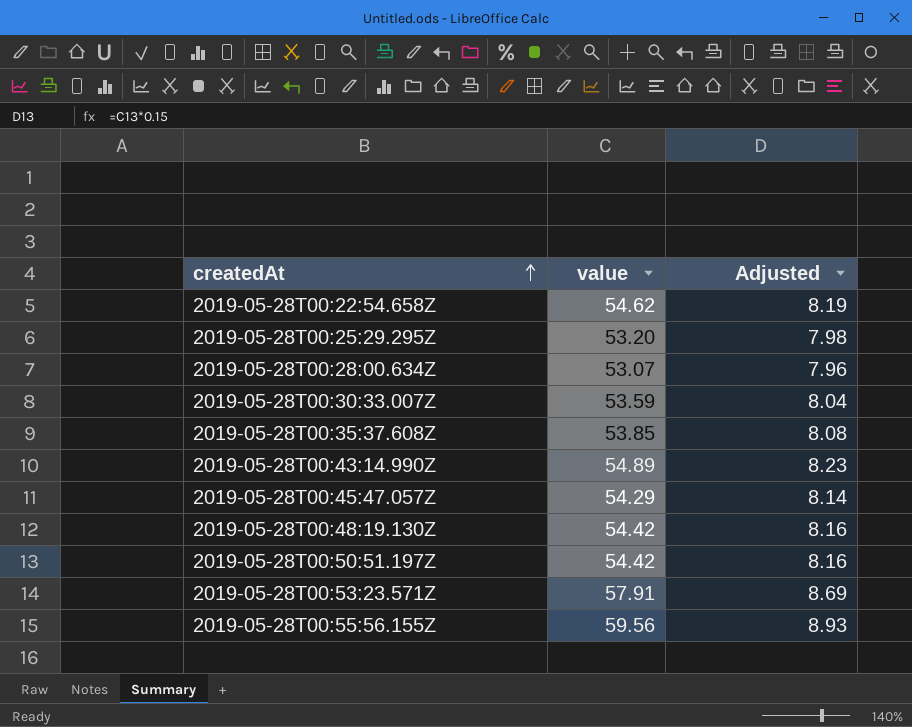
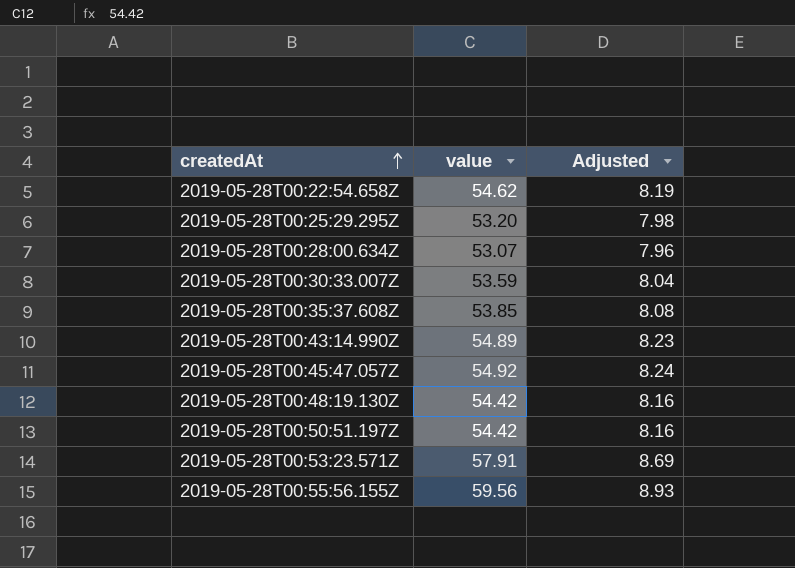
2019-05-28T00:45:47.057Z | value: 54.29 -> 54.92
2019-05-28T00:45:47.057Z | Adjusted: 8.14 -> 8.24

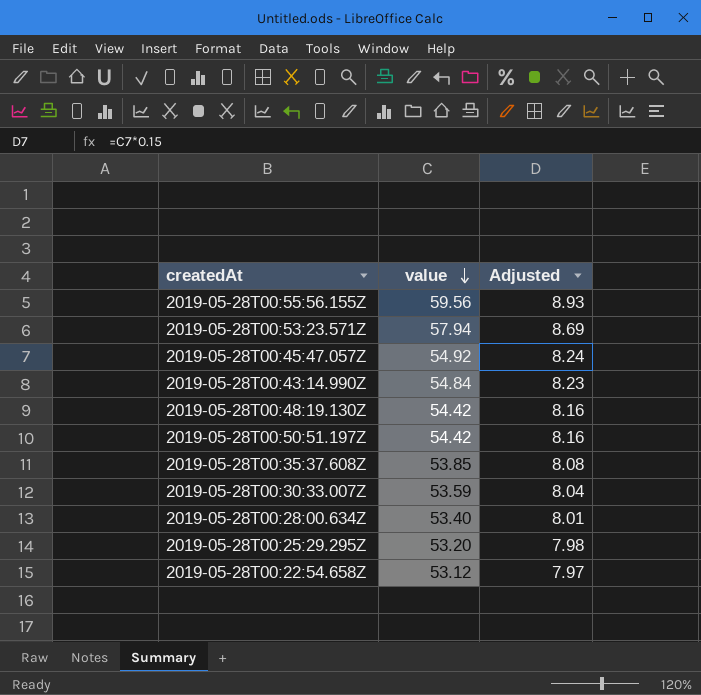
row order: createdAt ascending -> value descending
2019-05-28T00:53:23.571Z | value: 57.91 -> 57.94
2019-05-28T00:43:14.990Z | value: 54.89 -> 54.84
2019-05-28T00:28:00.634Z | value: 53.07 -> 53.40
2019-05-28T00:28:00.634Z | Adjusted: 7.96 -> 8.01
2019-05-28T00:22:54.658Z | value: 54.62 -> 53.12
2019-05-28T00:22:54.658Z | Adjusted: 8.19 -> 7.97

